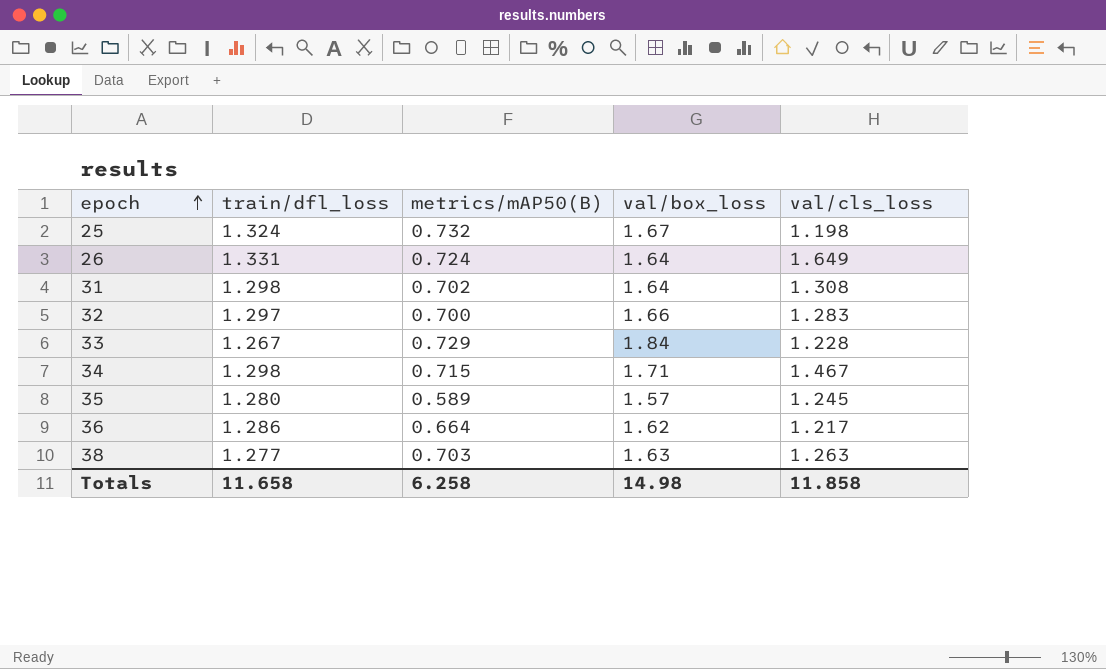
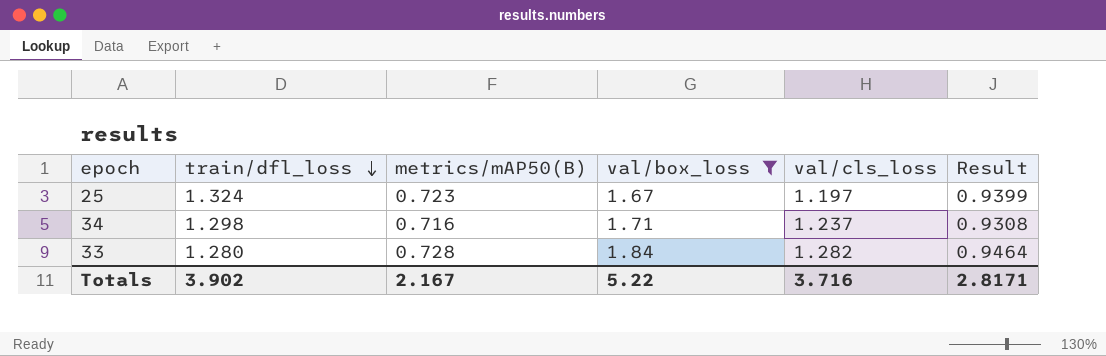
filter: none -> val/box_loss >= 1.67
row order: epoch ascending -> train/dfl_loss descending
column Result | formula: none -> [metrics/mAP50(B)] * 1.3
25 | metrics/mAP50(B): 0.732 -> 0.723
25 | val/cls_loss: 1.198 -> 1.197
34 | metrics/mAP50(B): 0.715 -> 0.716
34 | val/cls_loss: 1.467 -> 1.237
33 | train/dfl_loss: 1.267 -> 1.280
33 | metrics/mAP50(B): 0.729 -> 0.728
33 | val/cls_loss: 1.228 -> 1.282
Totals | train/dfl_loss: 11.658 -> 3.902
Totals | metrics/mAP50(B): 6.258 -> 2.167
Totals | val/box_loss: 14.98 -> 5.22
Totals | val/cls_loss: 11.858 -> 3.716

